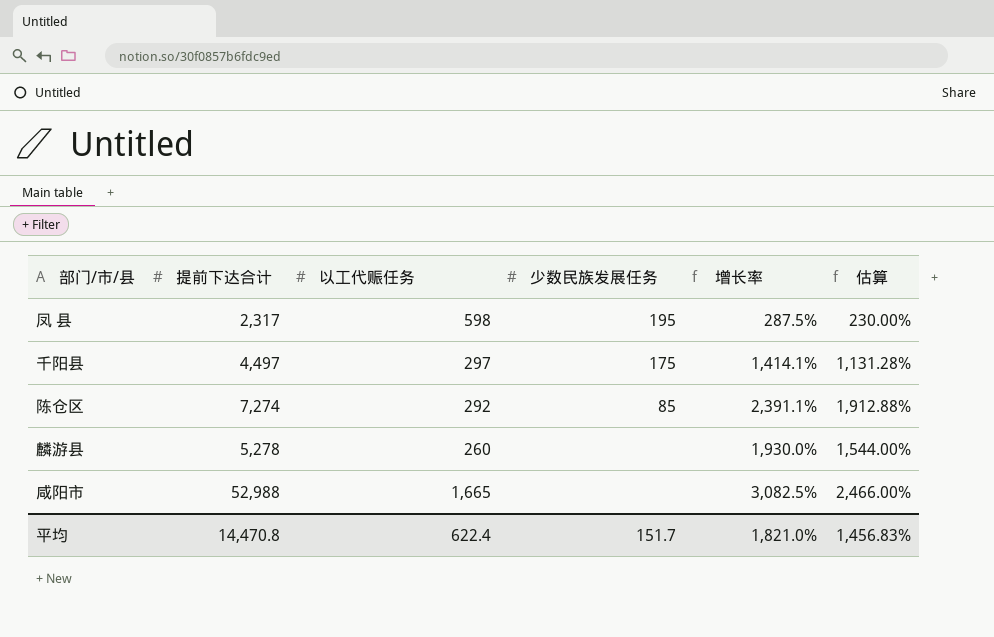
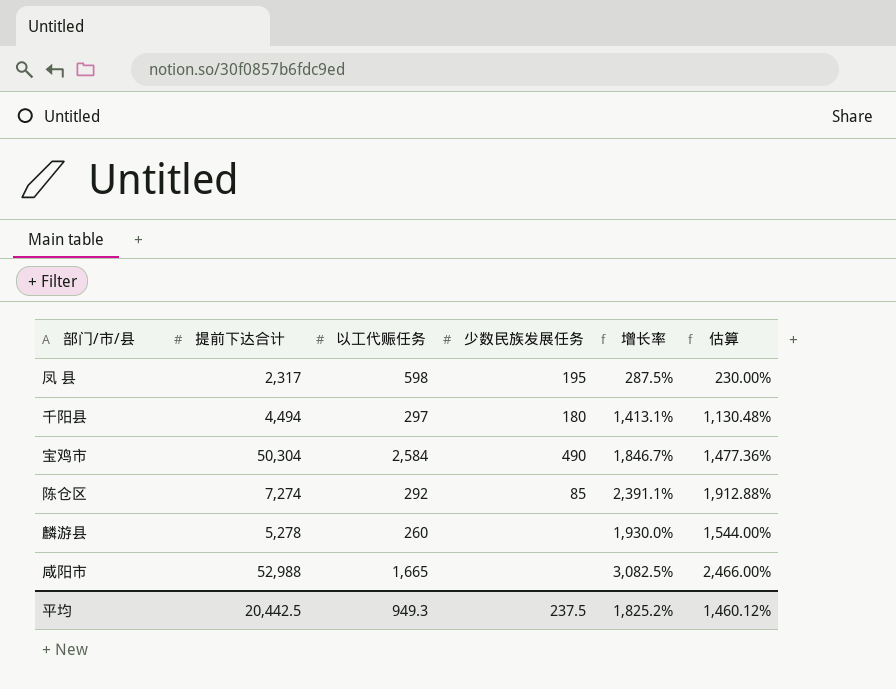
千阳县 | 提前下达合计: 4,497 -> 4,494
千阳县 | 少数民族发展任务: 175 -> 180
千阳县 | 增长率: 1,414.1% -> 1,413.1%
千阳县 | 估算: 1,131.28% -> 1,130.48%
row 宝鸡市: none -> 50,304 | 2,584 | 490 | 1,846.7% | 1,477.36%
平均 | 提前下达合计: 14,470.8 -> 20,442.5
平均 | 以工代赈任务: 622.4 -> 949.3
平均 | 少数民族发展任务: 151.7 -> 237.5
平均 | 增长率: 1,821.0% -> 1,825.2%
平均 | 估算: 1,456.83% -> 1,460.12%

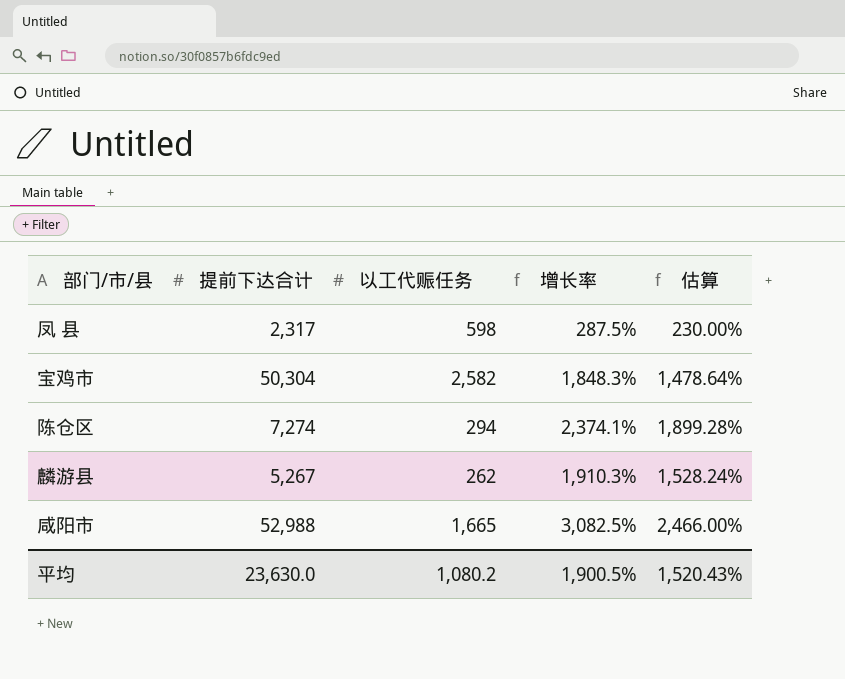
column 少数民族发展任务 | position: 4 -> none
row 千阳县: 4,494 | 297 | 180 | 1,413.1% | 1,130.48% -> none
宝鸡市 | 以工代赈任务: 2,584 -> 2,582
宝鸡市 | 增长率: 1,846.7% -> 1,848.3%
宝鸡市 | 估算: 1,477.36% -> 1,478.64%
陈仓区 | 以工代赈任务: 292 -> 294
陈仓区 | 增长率: 2,391.1% -> 2,374.1%
陈仓区 | 估算: 1,912.88% -> 1,899.28%
麟游县 | 提前下达合计: 5,278 -> 5,267
麟游县 | 以工代赈任务: 260 -> 262
麟游县 | 增长率: 1,930.0% -> 1,910.3%
麟游县 | 估算: 1,544.00% -> 1,528.24%
平均 | 提前下达合计: 20,442.5 -> 23,630.0
平均 | 以工代赈任务: 949.3 -> 1,080.2
平均 | 增长率: 1,825.2% -> 1,900.5%
平均 | 估算: 1,460.12% -> 1,520.43%

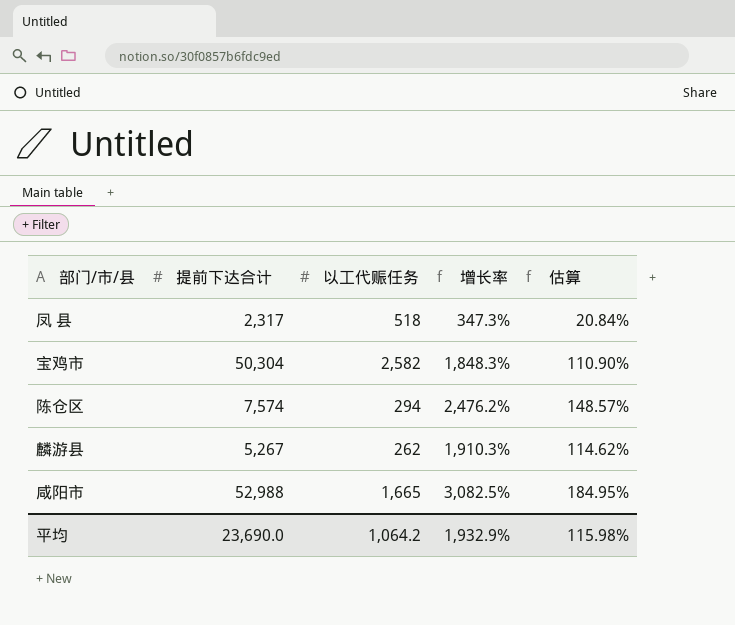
column 估算 | formula: [增长率] * 0.8 -> [增长率] * 0.06
凤 县 | 以工代赈任务: 598 -> 518
凤 县 | 增长率: 287.5% -> 347.3%
陈仓区 | 提前下达合计: 7,274 -> 7,574
陈仓区 | 增长率: 2,374.1% -> 2,476.2%
平均 | 提前下达合计: 23,630.0 -> 23,690.0
平均 | 以工代赈任务: 1,080.2 -> 1,064.2
平均 | 增长率: 1,900.5% -> 1,932.9%
平均 | 估算: 1,520.43% -> 115.98%

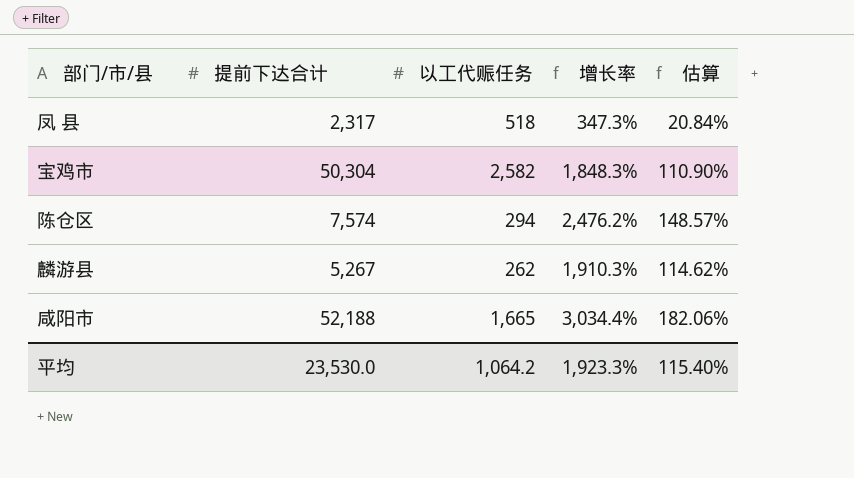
咸阳市 | 提前下达合计: 52,988 -> 52,188
咸阳市 | 增长率: 3,082.5% -> 3,034.4%
咸阳市 | 估算: 184.95% -> 182.06%
平均 | 提前下达合计: 23,690.0 -> 23,530.0
平均 | 增长率: 1,932.9% -> 1,923.3%
平均 | 估算: 115.98% -> 115.40%

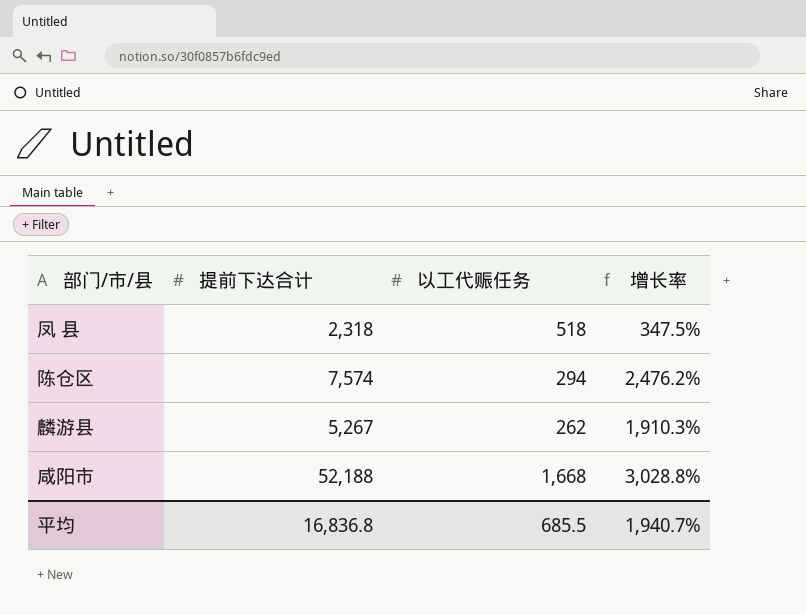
column 估算 | formula: [增长率] * 0.06 -> none
row 宝鸡市: 50,304 | 2,582 | 1,848.3% | 110.90% -> none
凤 县 | 提前下达合计: 2,317 -> 2,318
凤 县 | 增长率: 347.3% -> 347.5%
咸阳市 | 以工代赈任务: 1,665 -> 1,668
咸阳市 | 增长率: 3,034.4% -> 3,028.8%
平均 | 提前下达合计: 23,530.0 -> 16,836.8
平均 | 以工代赈任务: 1,064.2 -> 685.5
平均 | 增长率: 1,923.3% -> 1,940.7%

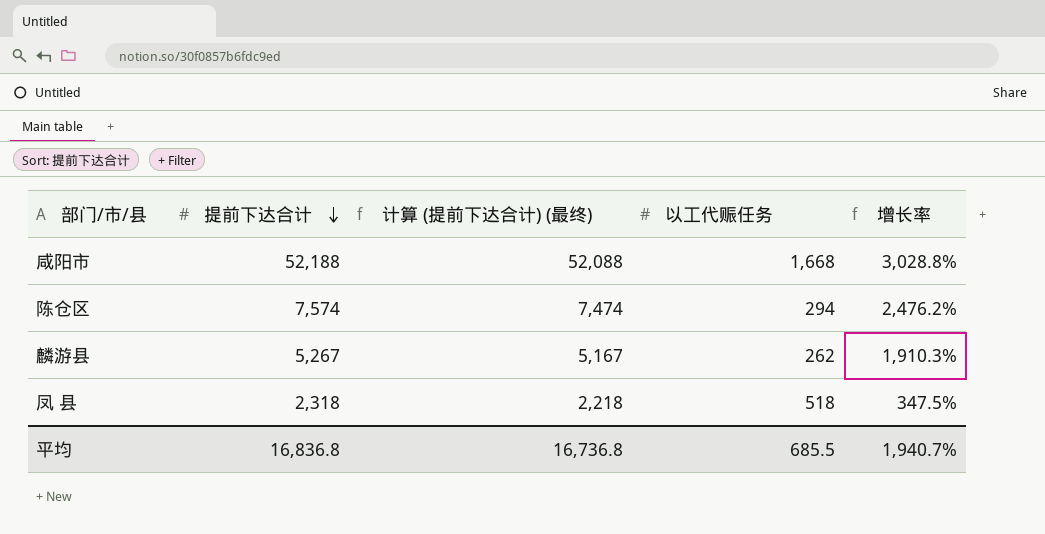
row order: none -> 提前下达合计 descending
column 计算 (提前下达合计) (最终) | formula: none -> [提前下达合计] - 100

